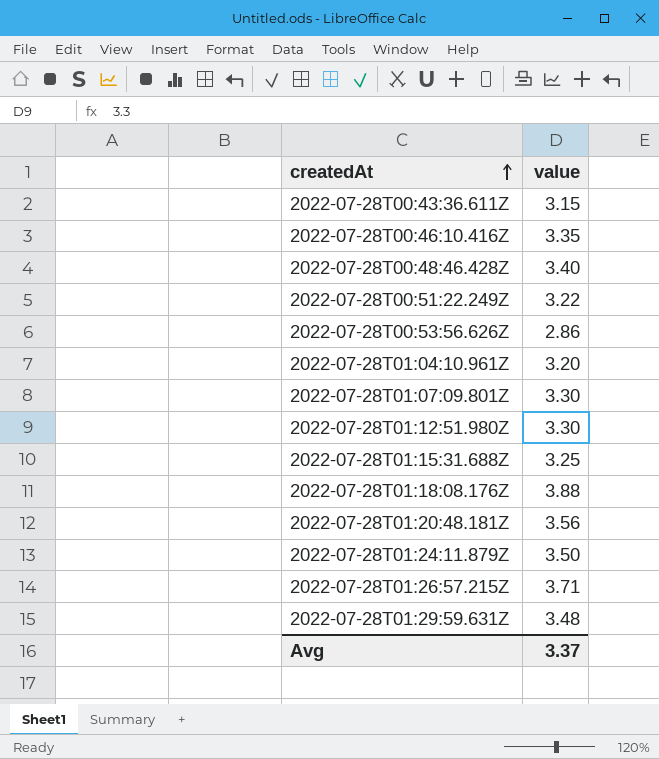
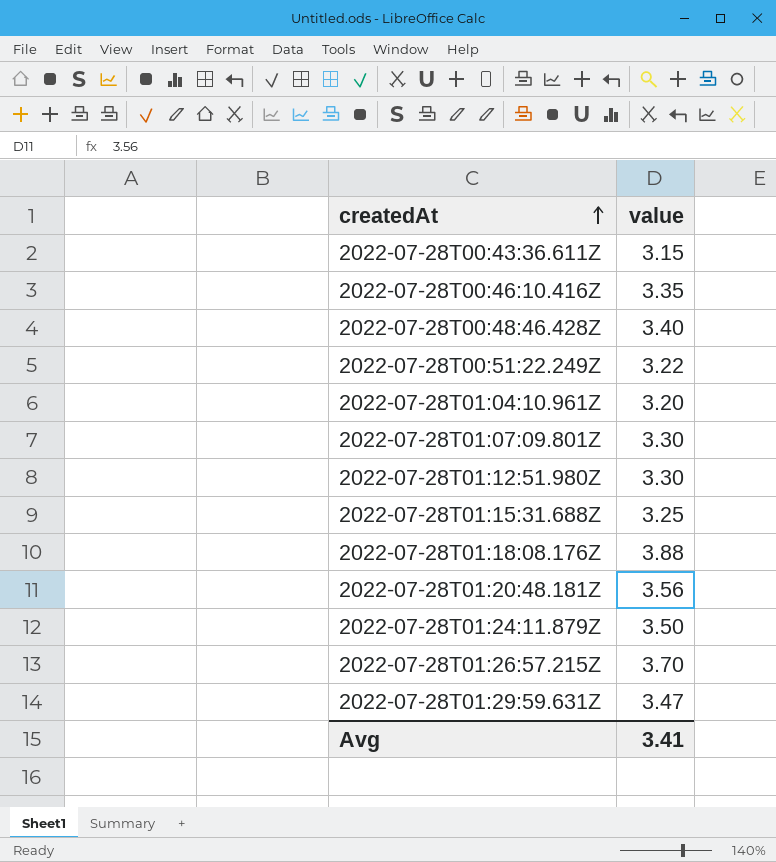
row 2022-07-28T00:53:56.626Z: 2.86 -> none
2022-07-28T01:26:57.215Z | value: 3.71 -> 3.70
2022-07-28T01:29:59.631Z | value: 3.48 -> 3.47
Avg | value: 3.37 -> 3.41

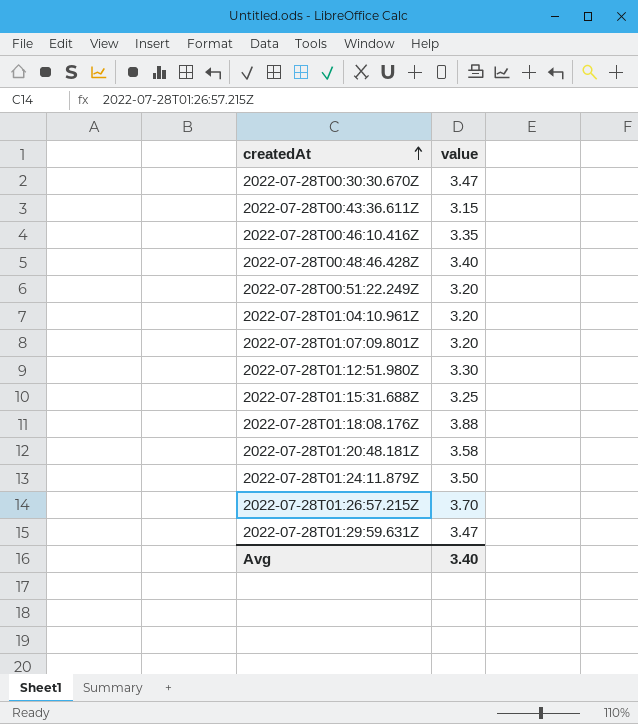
row 2022-07-28T00:30:30.670Z: none -> 3.47
2022-07-28T00:51:22.249Z | value: 3.22 -> 3.20
2022-07-28T01:07:09.801Z | value: 3.30 -> 3.20
2022-07-28T01:20:48.181Z | value: 3.56 -> 3.58
Avg | value: 3.41 -> 3.40

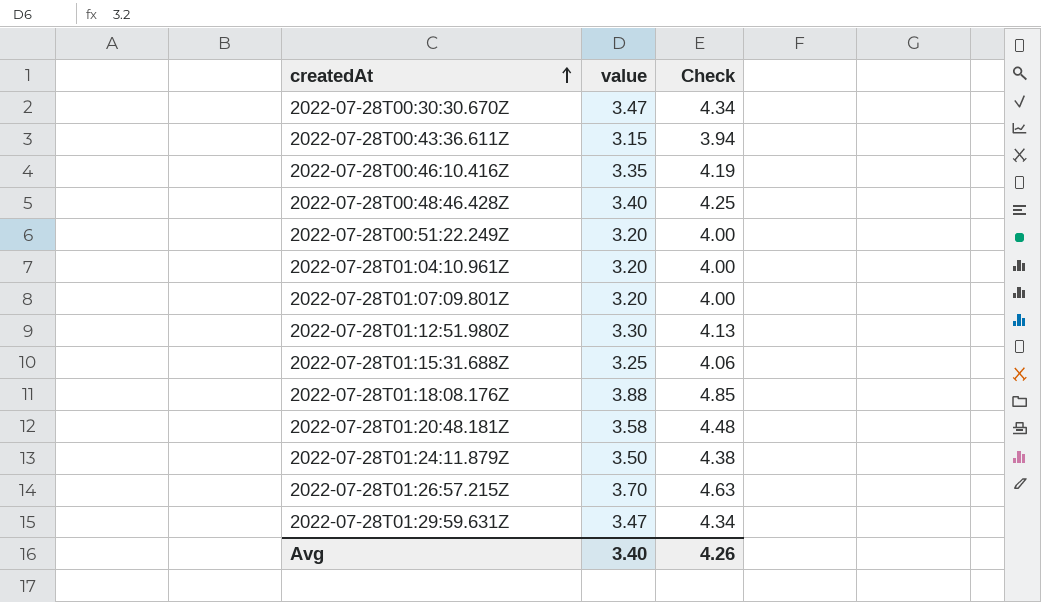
column Check | formula: none -> [value] * 1.25

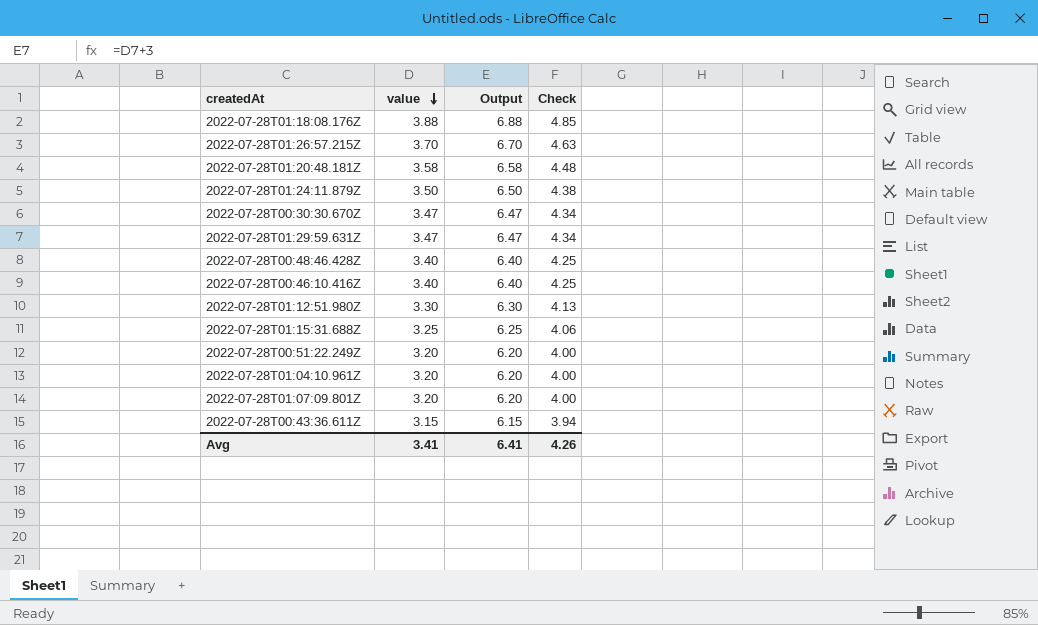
row order: createdAt ascending -> value descending
column Output | formula: none -> [value] + 3
2022-07-28T00:46:10.416Z | value: 3.35 -> 3.40
2022-07-28T00:46:10.416Z | Check: 4.19 -> 4.25
Avg | value: 3.40 -> 3.41

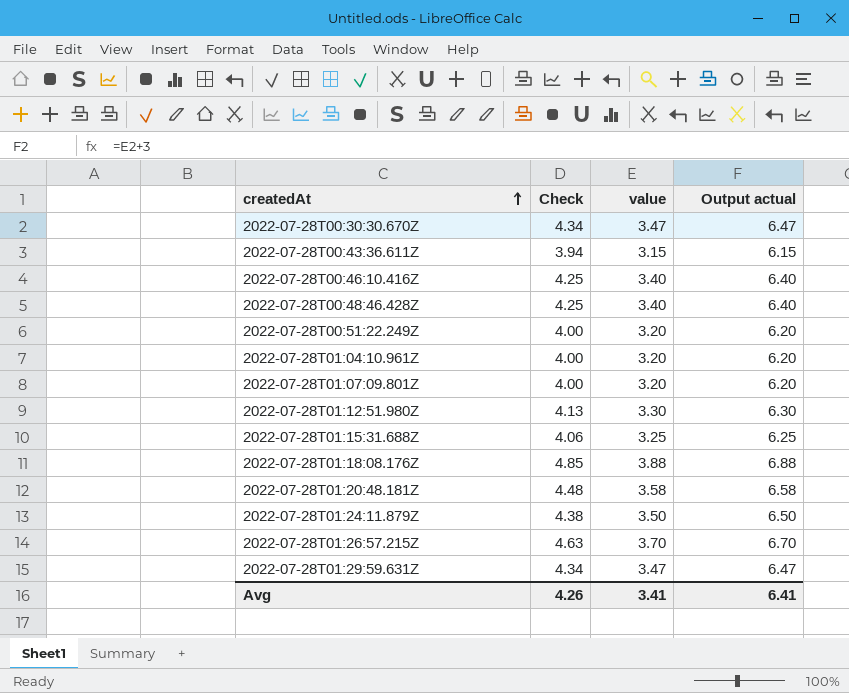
row order: value descending -> createdAt ascending
column Check | position: 4 -> 2
column name: Output -> Output actual

